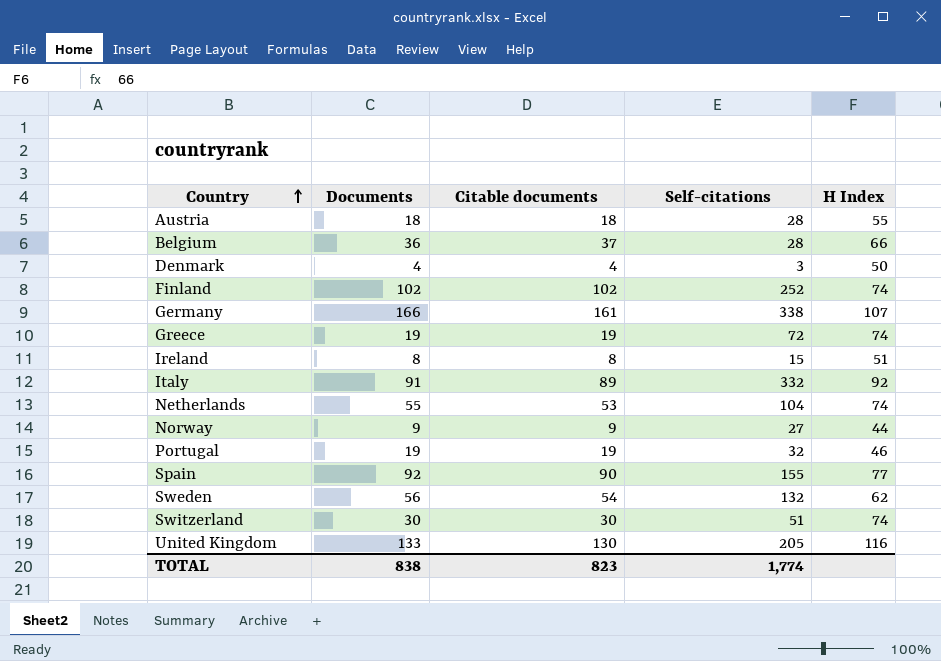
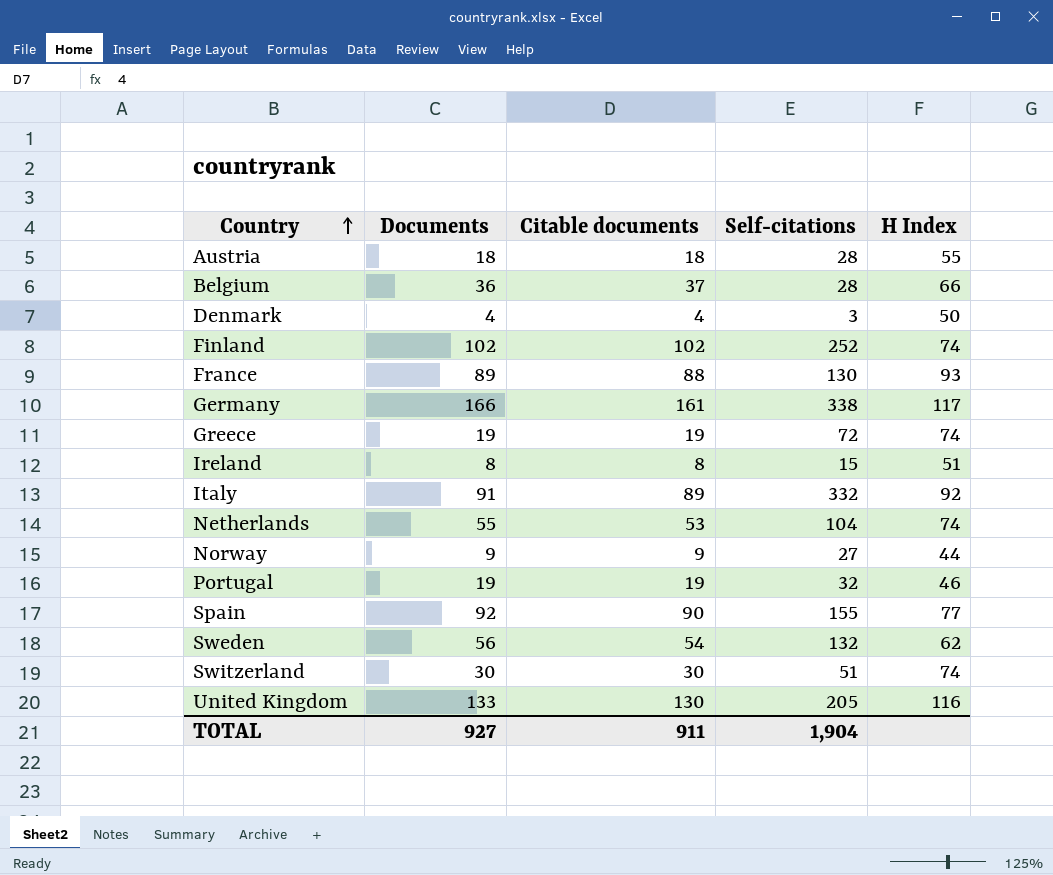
row France: none -> 89 | 88 | 130 | 93
Germany | H Index: 107 -> 117
TOTAL | Documents: 838 -> 927
TOTAL | Citable documents: 823 -> 911
TOTAL | Self-citations: 1,774 -> 1,904

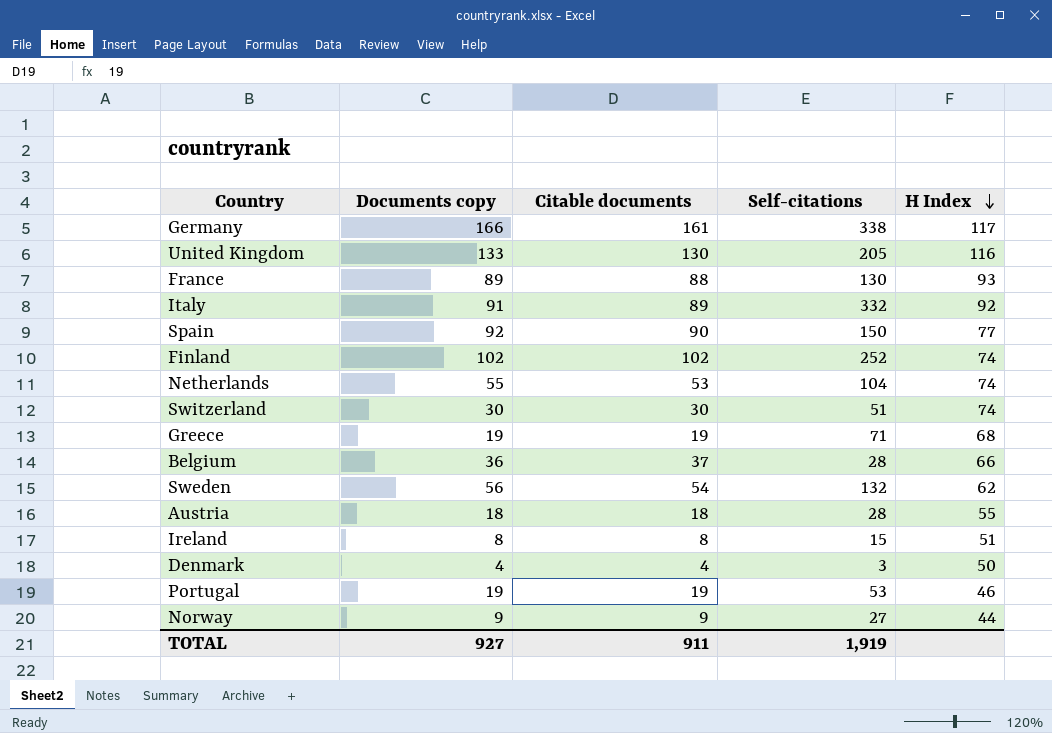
row order: Country ascending -> H Index descending
column name: Documents -> Documents copy
Spain | Self-citations: 155 -> 150
Greece | Self-citations: 72 -> 71
Greece | H Index: 74 -> 68
Portugal | Self-citations: 32 -> 53
TOTAL | Self-citations: 1,904 -> 1,919

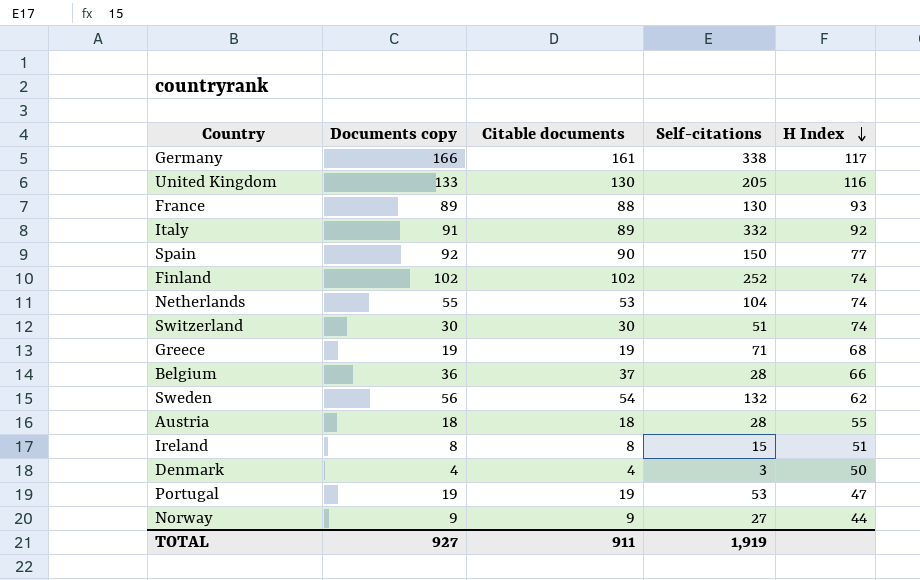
Portugal | H Index: 46 -> 47

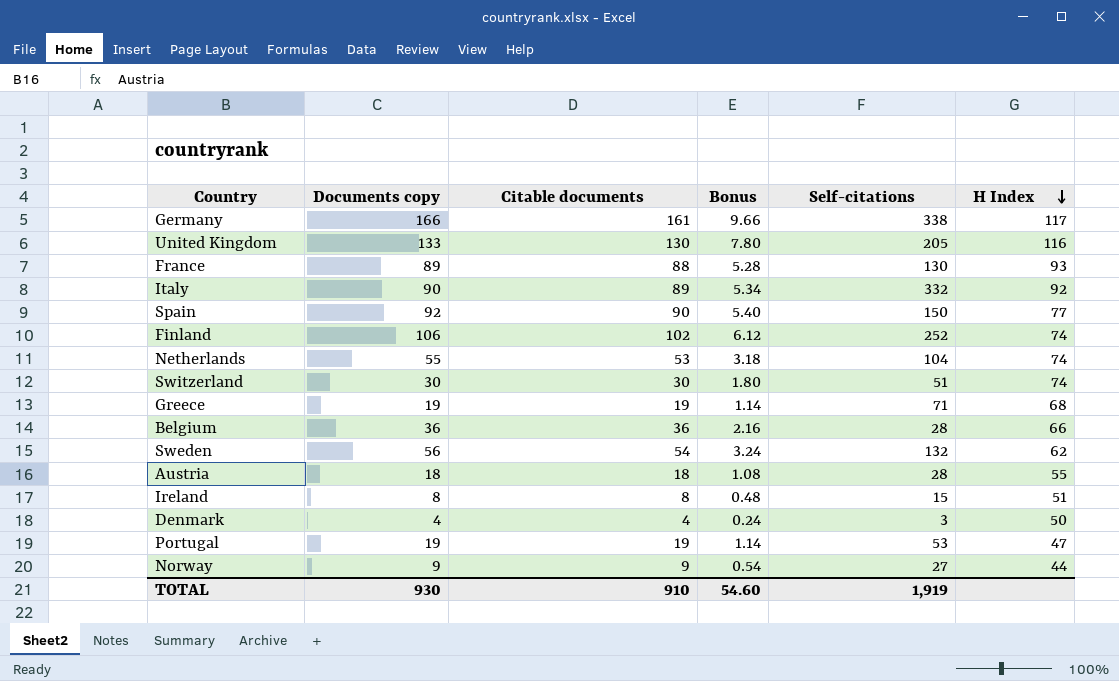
column Bonus | formula: none -> [Citable documents] * 0.06
Italy | Documents copy: 91 -> 90
Finland | Documents copy: 102 -> 106
Belgium | Citable documents: 37 -> 36
TOTAL | Documents copy: 927 -> 930
TOTAL | Citable documents: 911 -> 910

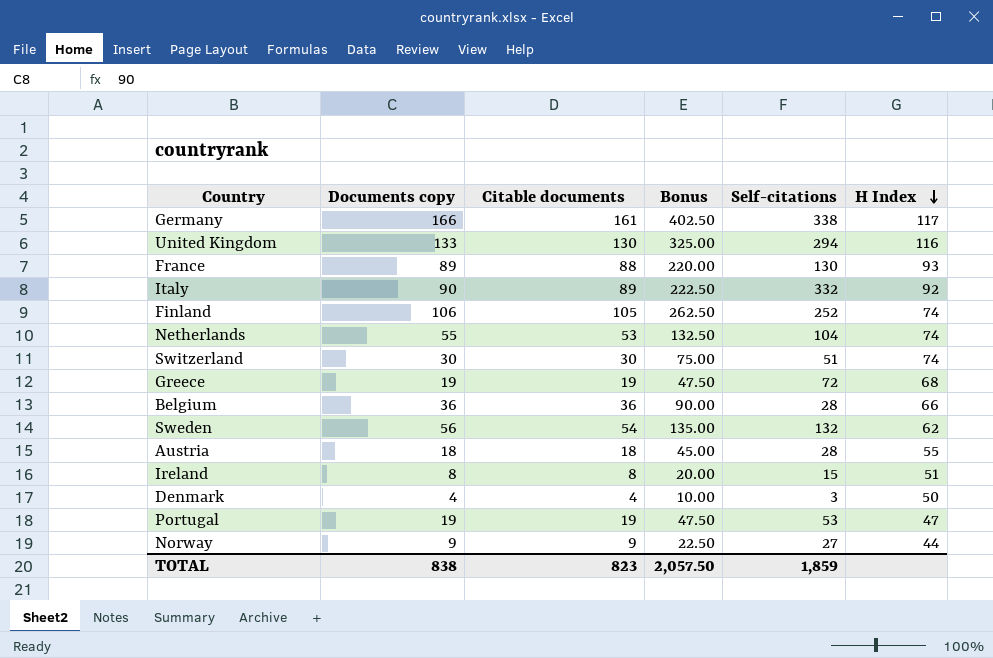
column Bonus | formula: [Citable documents] * 0.06 -> [Citable documents] * 2.5
row Spain: 92 | 90 | 5.40 | 150 | 77 -> none
United Kingdom | Self-citations: 205 -> 294
Finland | Citable documents: 102 -> 105
Greece | Self-citations: 71 -> 72
TOTAL | Documents copy: 930 -> 838
TOTAL | Citable documents: 910 -> 823
TOTAL | Bonus: 54.60 -> 2,057.50
TOTAL | Self-citations: 1,919 -> 1,859

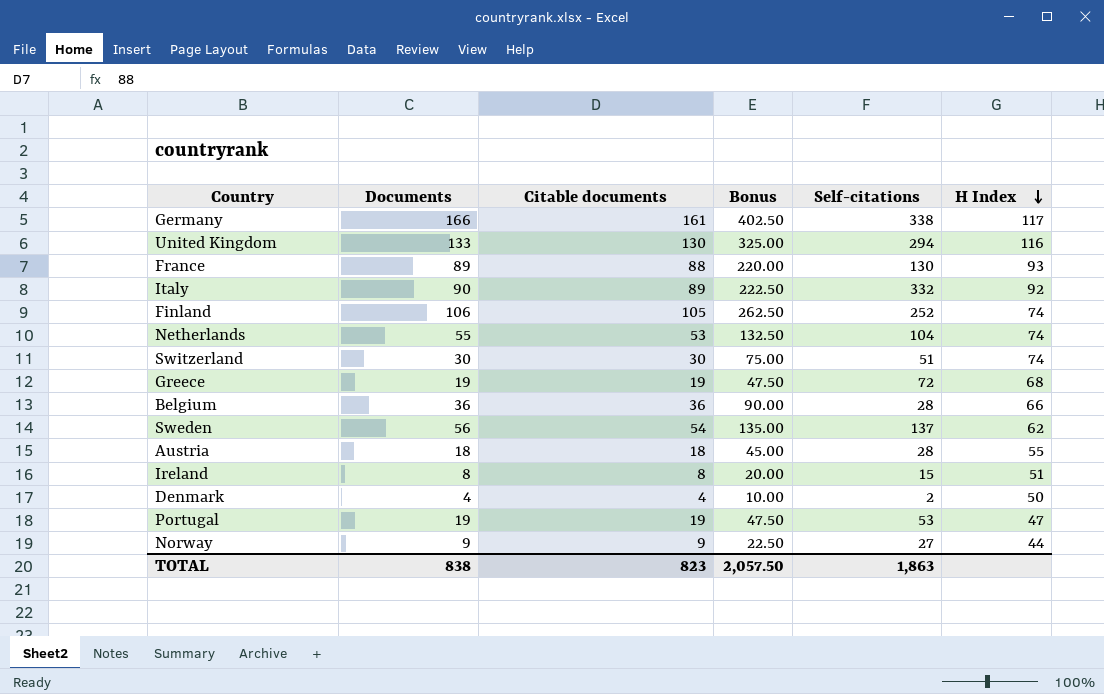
column name: Documents copy -> Documents
Sweden | Self-citations: 132 -> 137
Denmark | Self-citations: 3 -> 2
TOTAL | Self-citations: 1,859 -> 1,863

